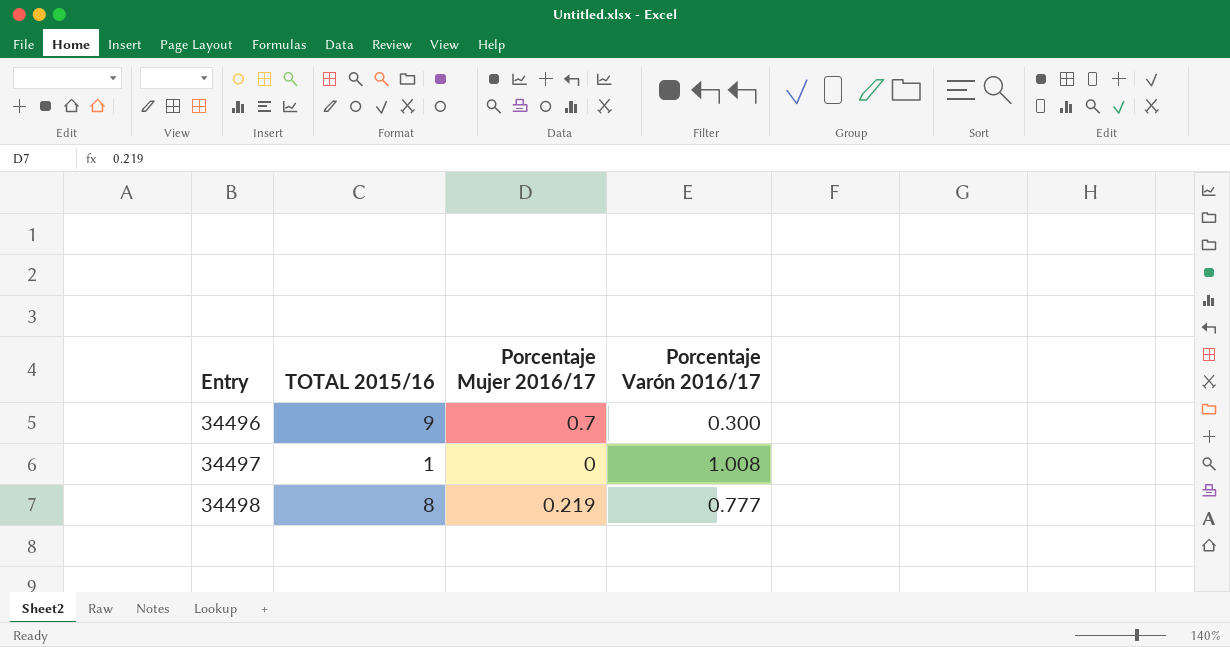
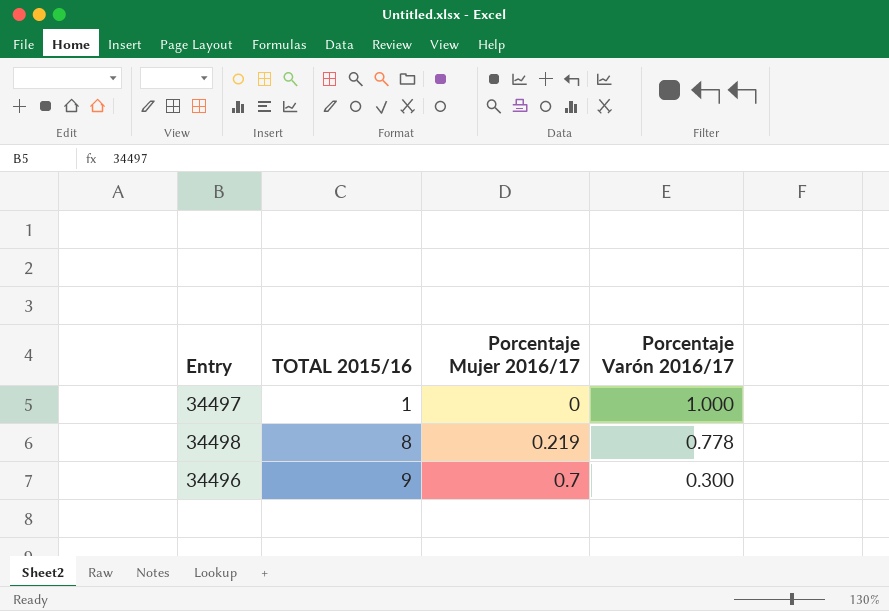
row order: Entry ascending -> TOTAL 2015/16 ascending
34497 | Porcentaje Varón 2016/17: 1.008 -> 1.000
34498 | Porcentaje Varón 2016/17: 0.777 -> 0.778

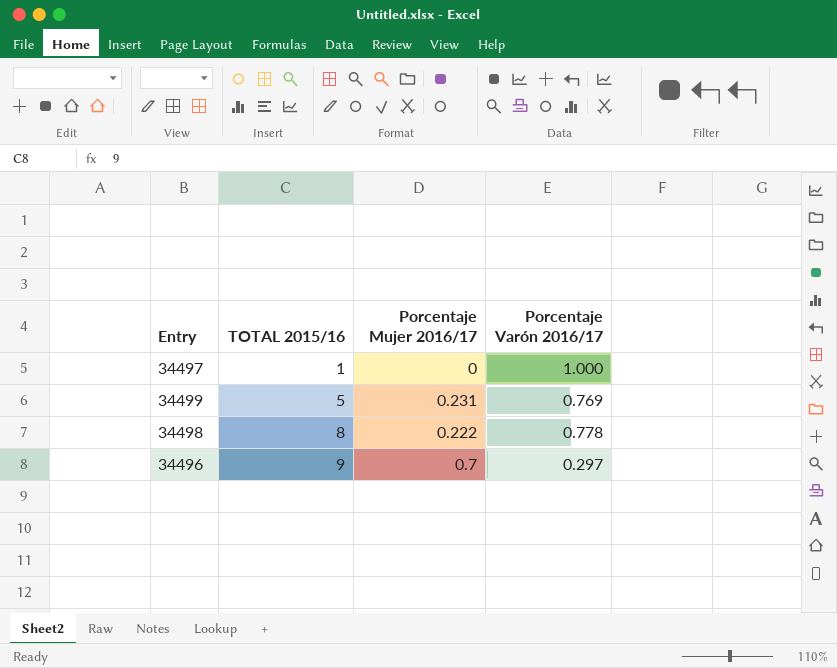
row 34499: none -> 5 | 0.231 | 0.769
34498 | Porcentaje Mujer 2016/17: 0.219 -> 0.222
34496 | Porcentaje Varón 2016/17: 0.300 -> 0.297

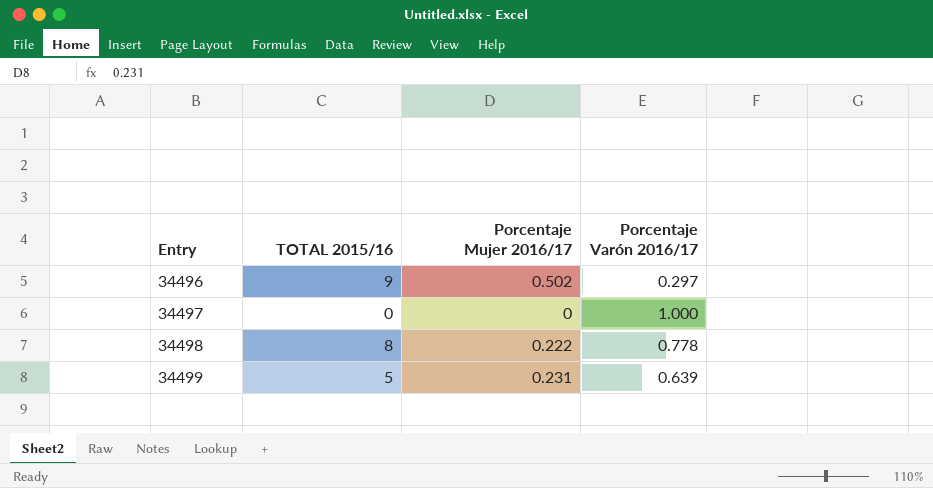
row order: TOTAL 2015/16 ascending -> Entry ascending
34496 | Porcentaje Mujer 2016/17: 0.7 -> 0.502
34497 | TOTAL 2015/16: 1 -> 0
34499 | Porcentaje Varón 2016/17: 0.769 -> 0.639

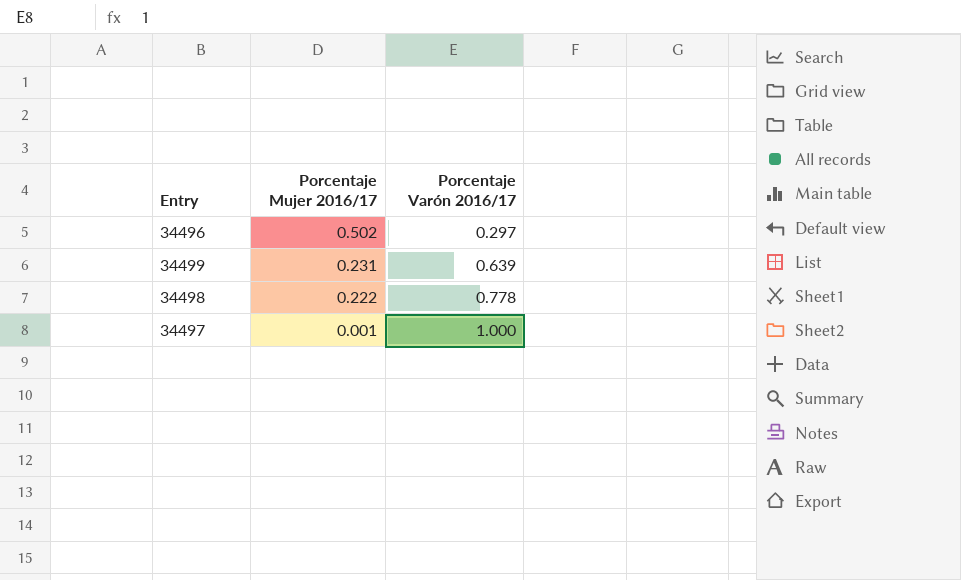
row order: Entry ascending -> Porcentaje Mujer 2016/17 descending
column TOTAL 2015/16 | position: 2 -> none
34497 | Porcentaje Mujer 2016/17: 0 -> 0.001

